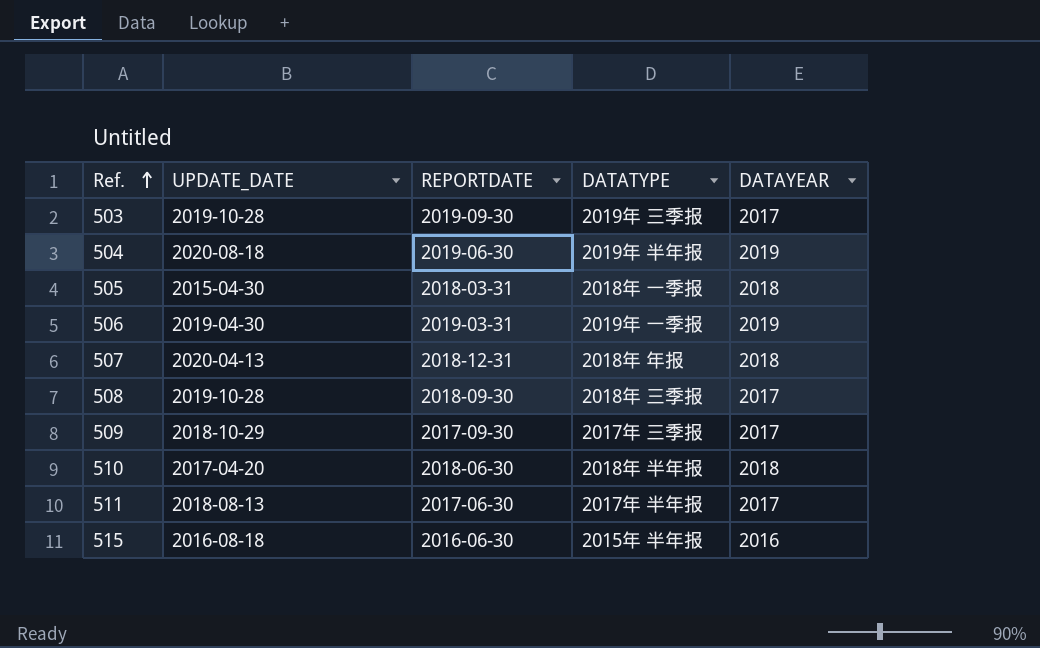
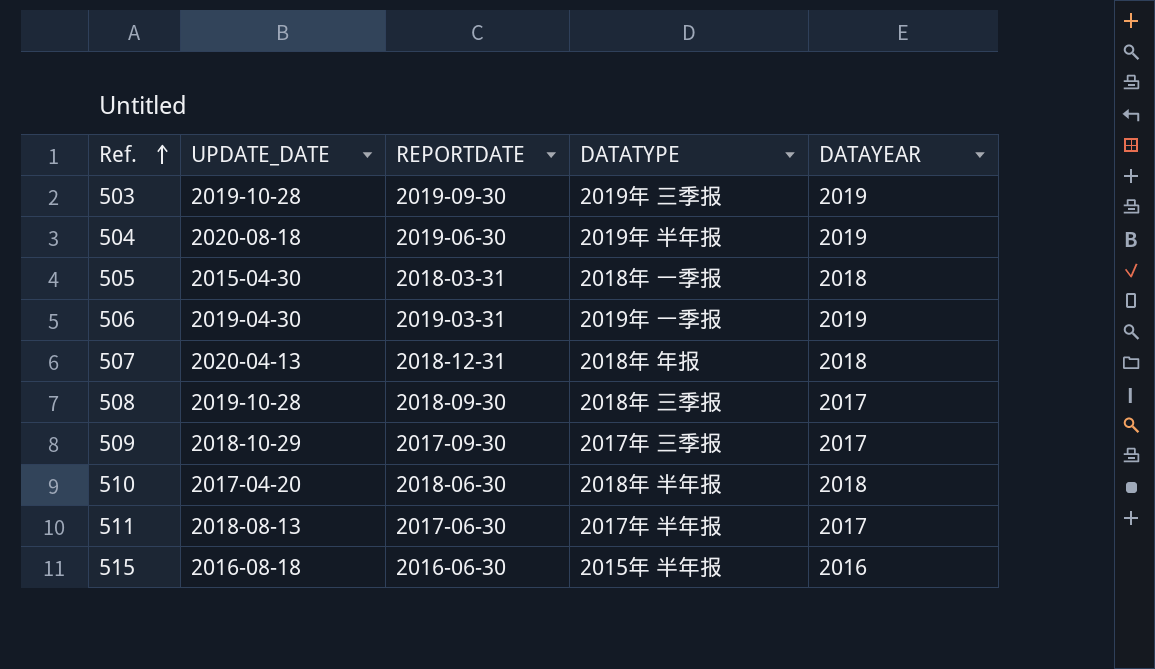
503 | DATAYEAR: 2017 -> 2019

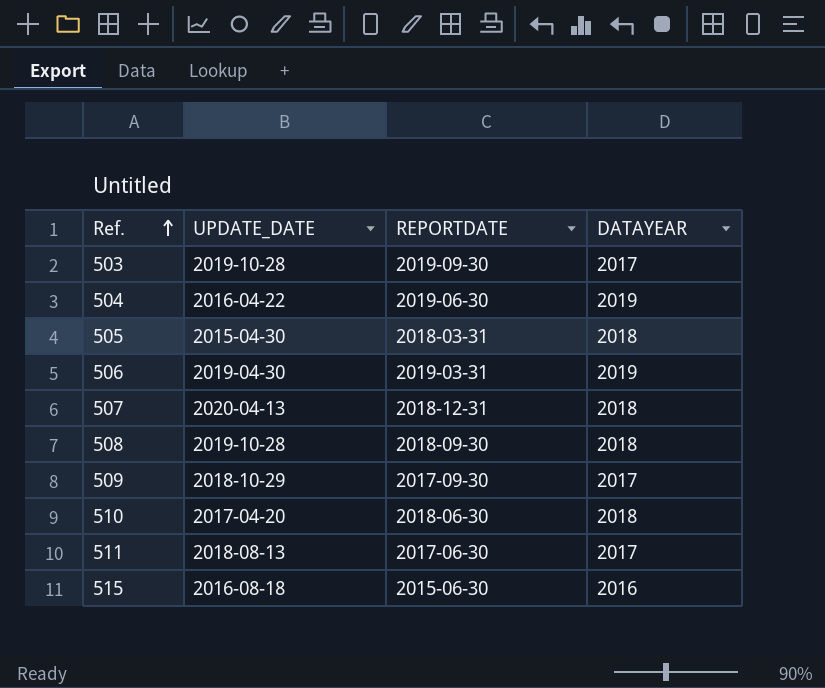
column DATATYPE | position: 4 -> none
503 | DATAYEAR: 2019 -> 2017
504 | UPDATE_DATE: 2020-08-18 -> 2016-04-22
508 | DATAYEAR: 2017 -> 2018
515 | REPORTDATE: 2016-06-30 -> 2015-06-30

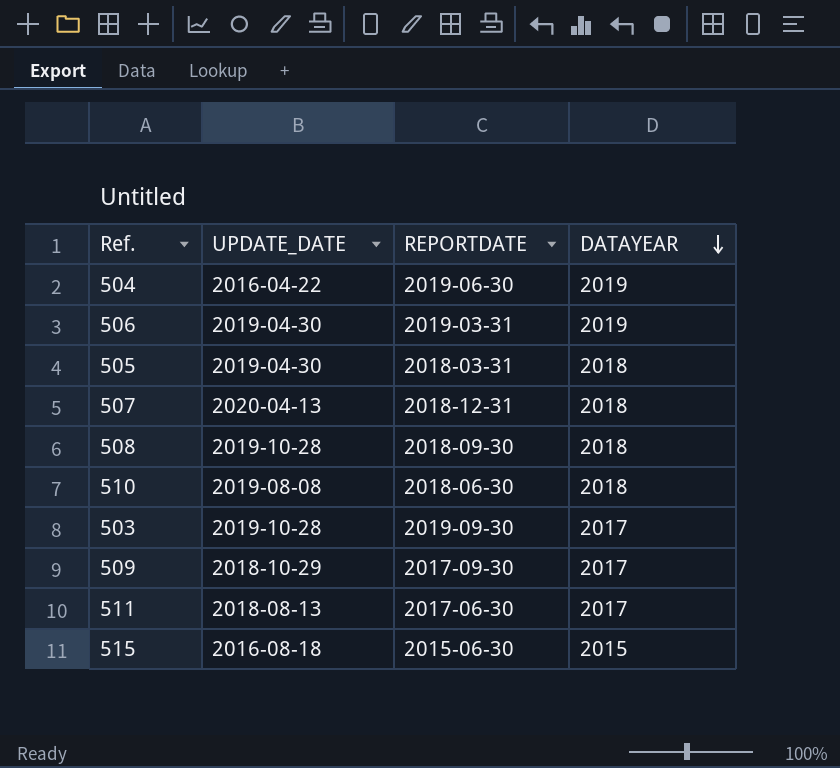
row order: Ref. ascending -> DATAYEAR descending
505 | UPDATE_DATE: 2015-04-30 -> 2019-04-30
510 | UPDATE_DATE: 2017-04-20 -> 2019-08-08
515 | DATAYEAR: 2016 -> 2015

